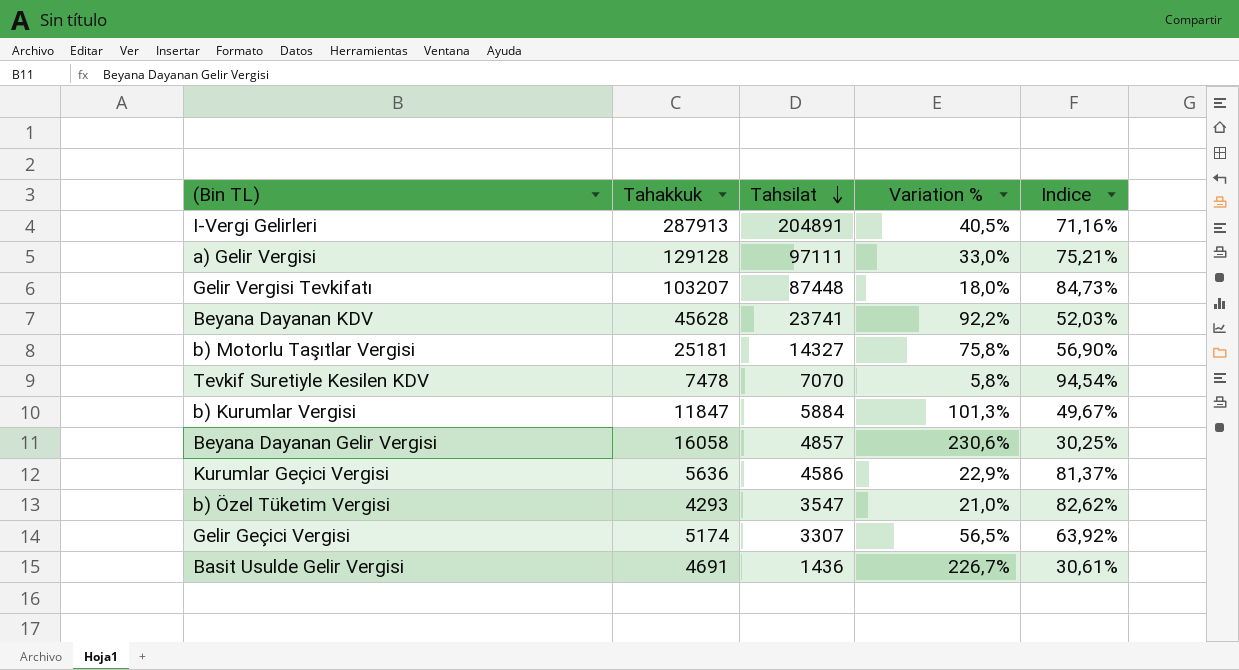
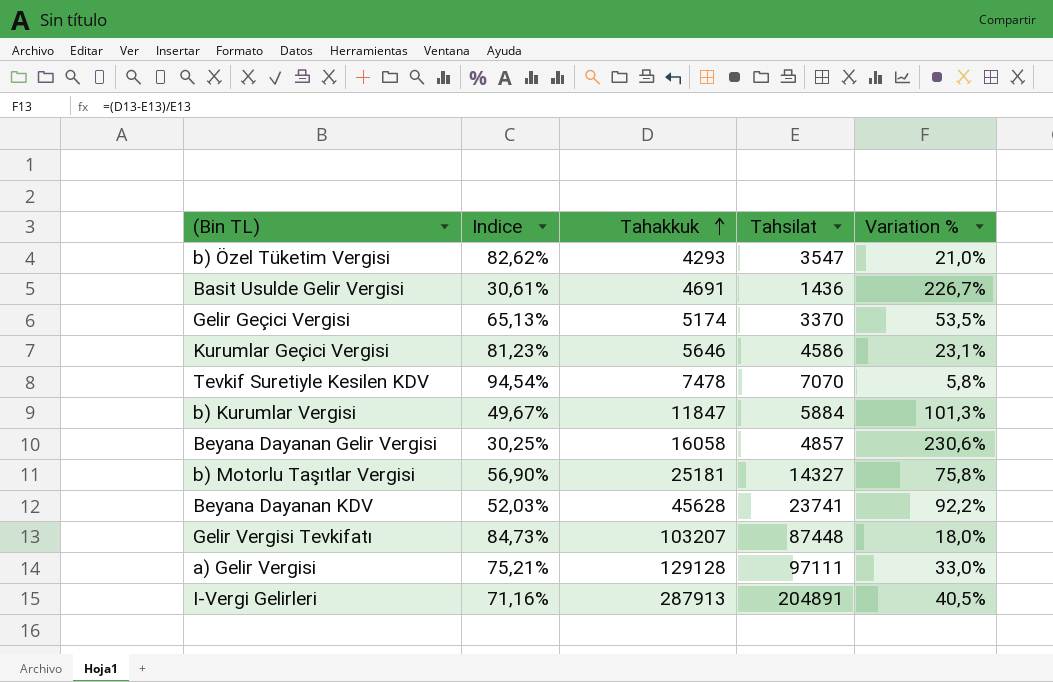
row order: Tahsilat descending -> Tahakkuk ascending
column Indice | position: 5 -> 2
Gelir Geçici Vergisi | Indice: 63,92% -> 65,13%
Gelir Geçici Vergisi | Tahsilat: 3307 -> 3370
Gelir Geçici Vergisi | Variation %: 56,5% -> 53,5%
Kurumlar Geçici Vergisi | Indice: 81,37% -> 81,23%
Kurumlar Geçici Vergisi | Tahakkuk: 5636 -> 5646
Kurumlar Geçici Vergisi | Variation %: 22,9% -> 23,1%

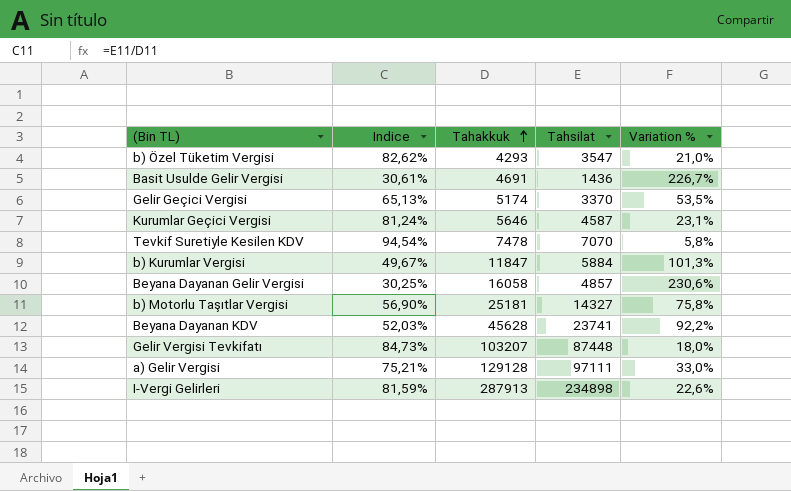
Kurumlar Geçici Vergisi | Indice: 81,23% -> 81,24%
Kurumlar Geçici Vergisi | Tahsilat: 4586 -> 4587
I-Vergi Gelirleri | Indice: 71,16% -> 81,59%
I-Vergi Gelirleri | Tahsilat: 204891 -> 234898
I-Vergi Gelirleri | Variation %: 40,5% -> 22,6%

